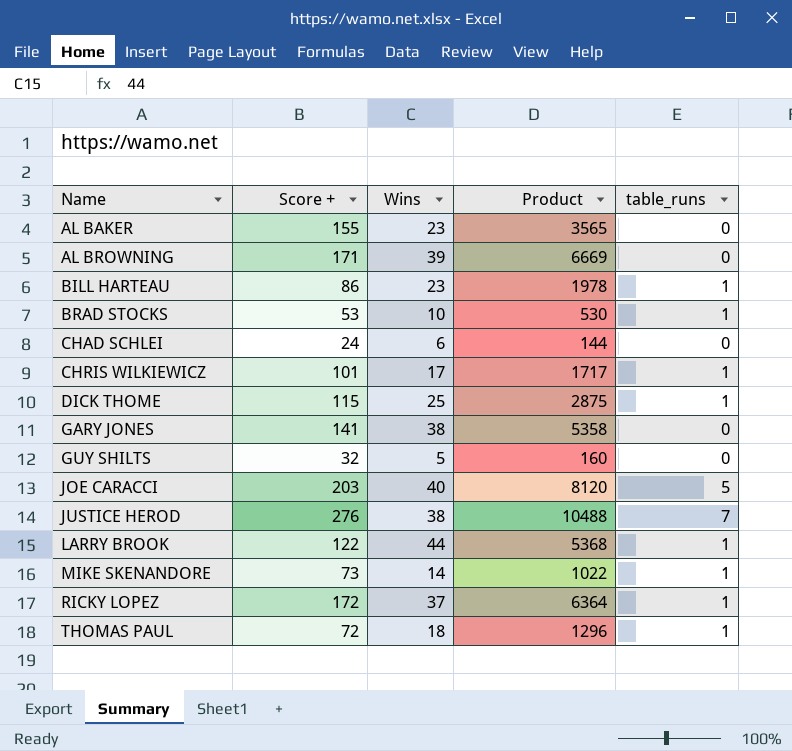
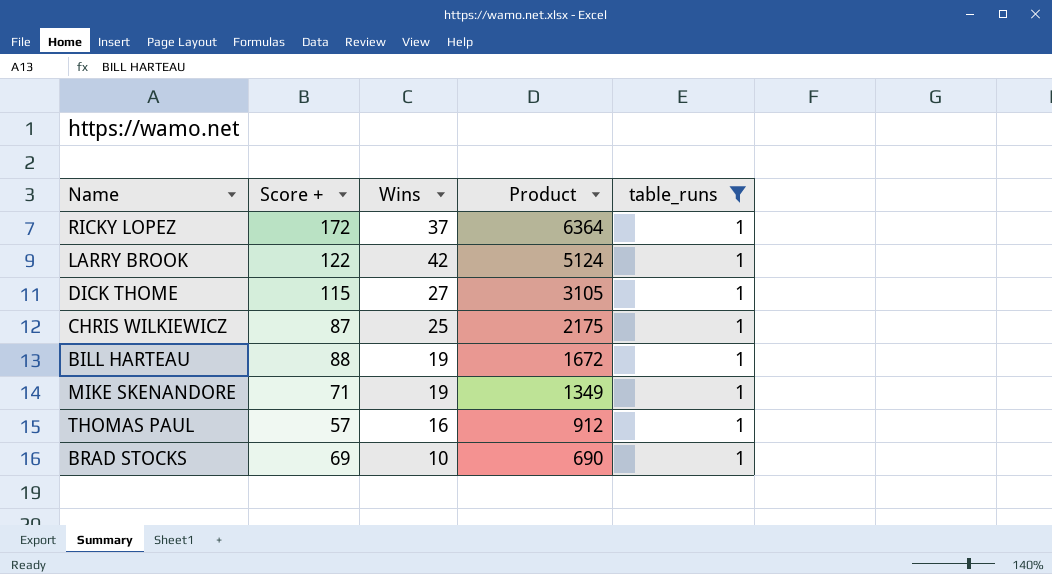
filter: none -> table_runs = 1
row order: Name ascending -> Product descending
LARRY BROOK | Wins: 44 -> 42
LARRY BROOK | Product: 5368 -> 5124
DICK THOME | Wins: 25 -> 27
DICK THOME | Product: 2875 -> 3105
CHRIS WILKIEWICZ | Score +: 101 -> 87
CHRIS WILKIEWICZ | Wins: 17 -> 25
CHRIS WILKIEWICZ | Product: 1717 -> 2175
BILL HARTEAU | Score +: 86 -> 88
BILL HARTEAU | Wins: 23 -> 19
BILL HARTEAU | Product: 1978 -> 1672
MIKE SKENANDORE | Score +: 73 -> 71
MIKE SKENANDORE | Wins: 14 -> 19
MIKE SKENANDORE | Product: 1022 -> 1349
THOMAS PAUL | Score +: 72 -> 57
THOMAS PAUL | Wins: 18 -> 16
THOMAS PAUL | Product: 1296 -> 912
BRAD STOCKS | Score +: 53 -> 69
BRAD STOCKS | Product: 530 -> 690

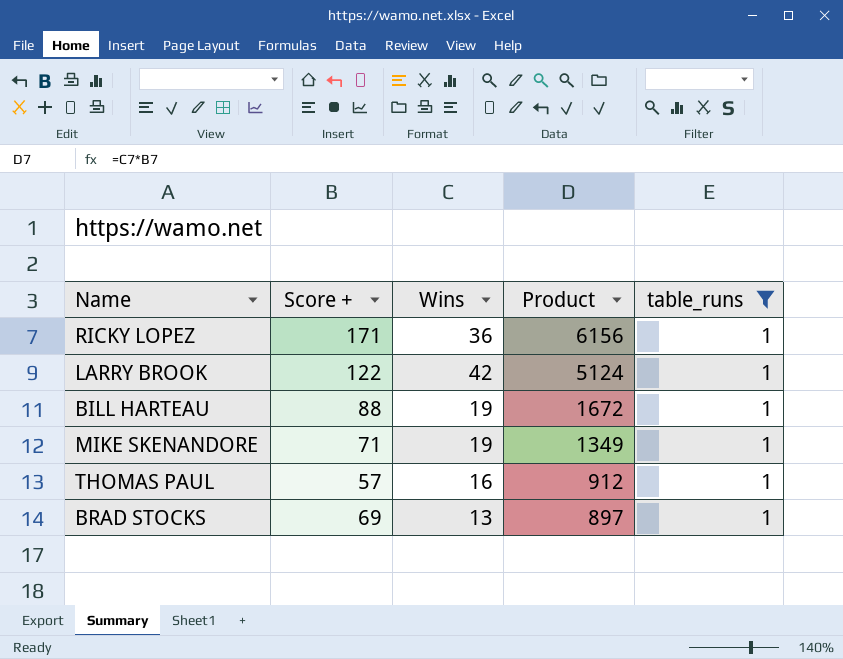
row DICK THOME: 115 | 27 | 3105 | 1 -> none
row CHRIS WILKIEWICZ: 87 | 25 | 2175 | 1 -> none
RICKY LOPEZ | Score +: 172 -> 171
RICKY LOPEZ | Wins: 37 -> 36
RICKY LOPEZ | Product: 6364 -> 6156
BRAD STOCKS | Wins: 10 -> 13
BRAD STOCKS | Product: 690 -> 897

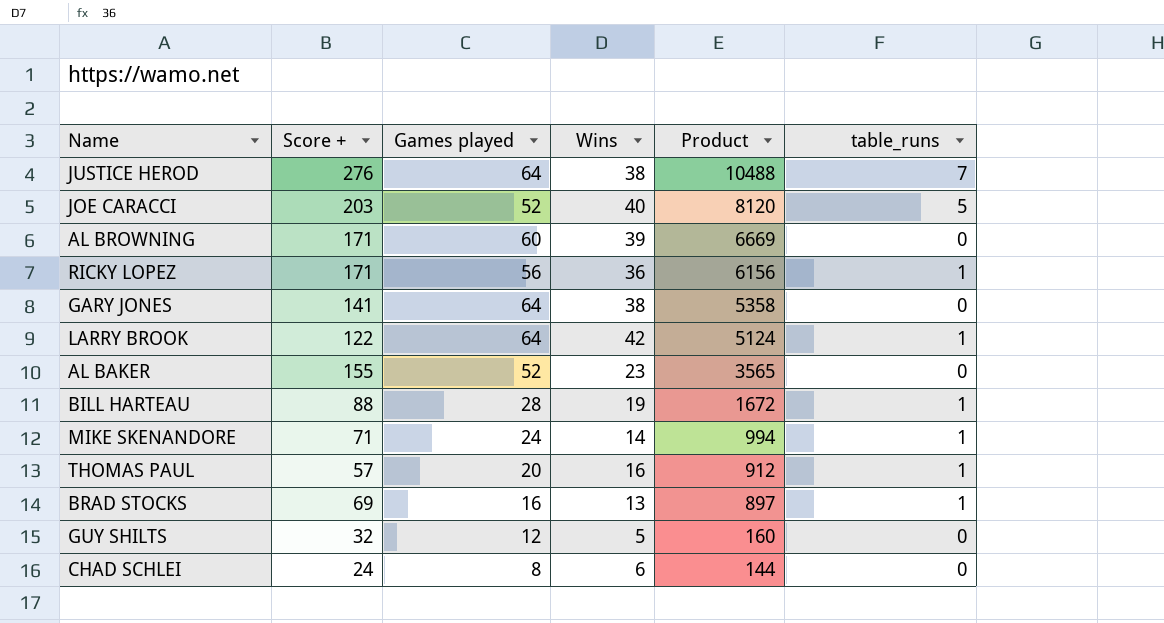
filter: table_runs = 1 -> none
column Games played | position: none -> 3
MIKE SKENANDORE | Wins: 19 -> 14
MIKE SKENANDORE | Product: 1349 -> 994

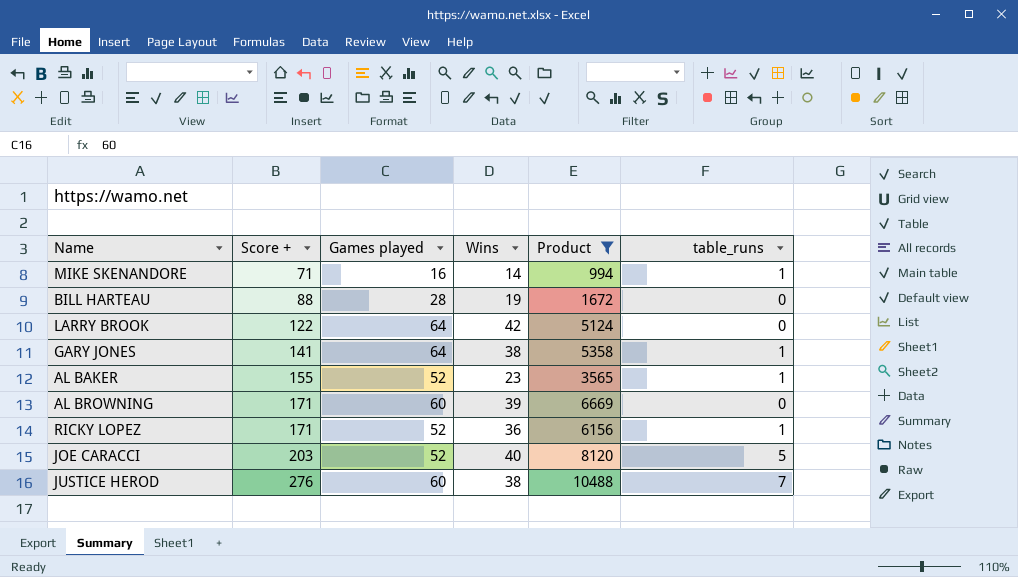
filter: none -> Product >= 994
row order: Product descending -> Score + ascending
MIKE SKENANDORE | Games played: 24 -> 16
BILL HARTEAU | table_runs: 1 -> 0
LARRY BROOK | table_runs: 1 -> 0
GARY JONES | table_runs: 0 -> 1
AL BAKER | table_runs: 0 -> 1
RICKY LOPEZ | Games played: 56 -> 52
JUSTICE HEROD | Games played: 64 -> 60

